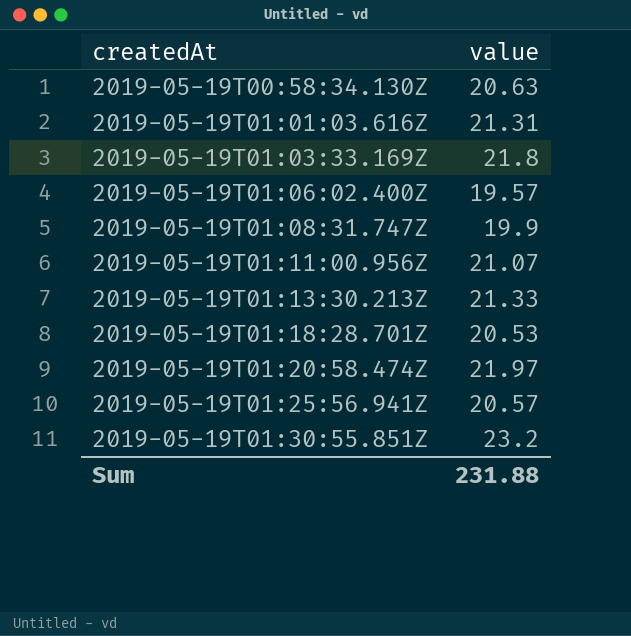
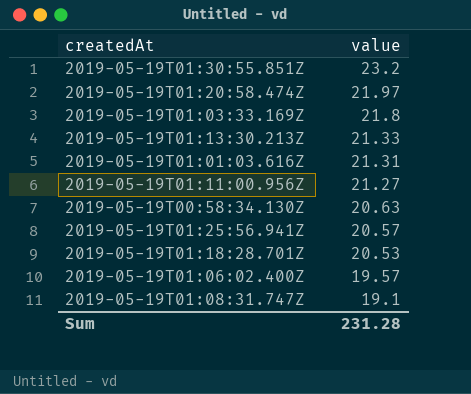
row order: createdAt ascending -> value descending
2019-05-19T01:11:00.956Z | value: 21.07 -> 21.27
2019-05-19T01:08:31.747Z | value: 19.9 -> 19.1
Sum | value: 231.88 -> 231.28

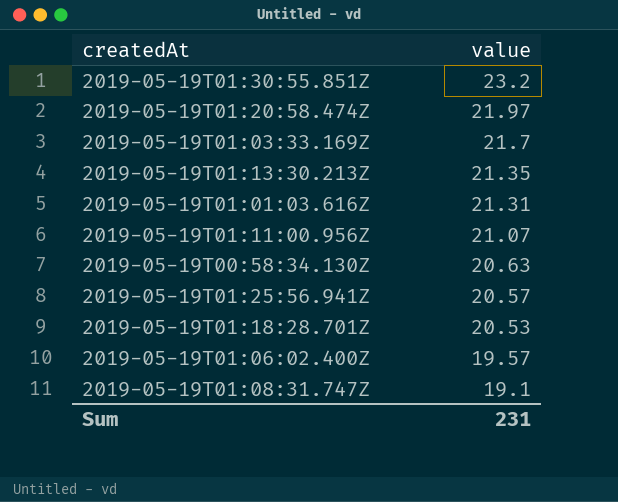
2019-05-19T01:03:33.169Z | value: 21.8 -> 21.7
2019-05-19T01:13:30.213Z | value: 21.33 -> 21.35
2019-05-19T01:11:00.956Z | value: 21.27 -> 21.07
Sum | value: 231.28 -> 231

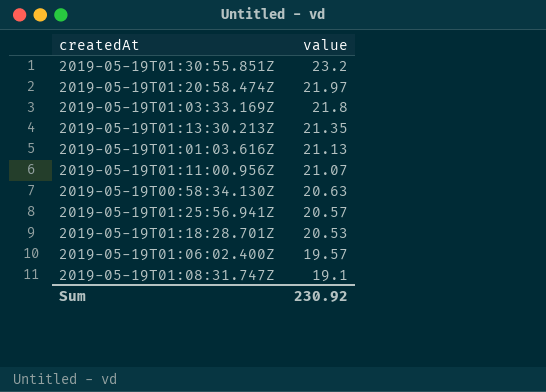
2019-05-19T01:03:33.169Z | value: 21.7 -> 21.8
2019-05-19T01:01:03.616Z | value: 21.31 -> 21.13
Sum | value: 231 -> 230.92

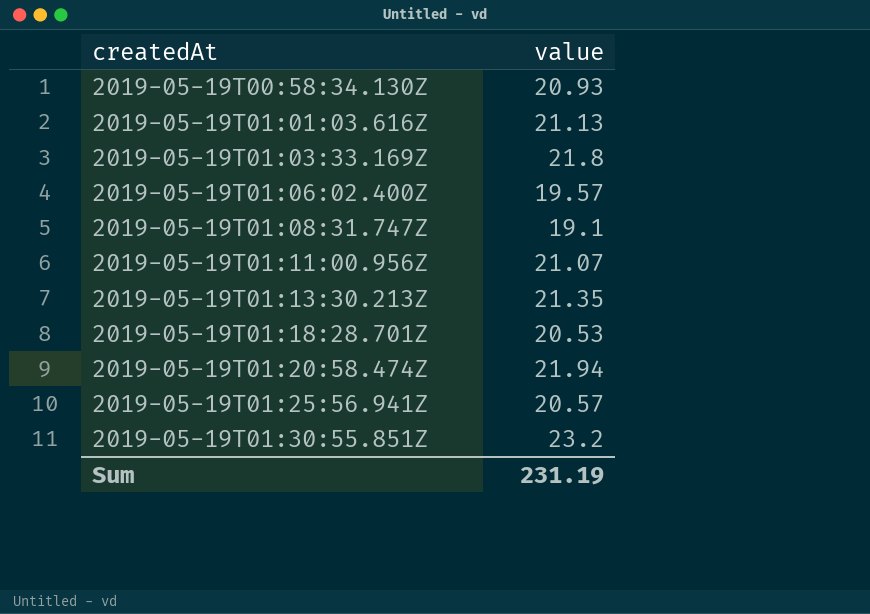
row order: value descending -> createdAt ascending
2019-05-19T00:58:34.130Z | value: 20.63 -> 20.93
2019-05-19T01:20:58.474Z | value: 21.97 -> 21.94
Sum | value: 230.92 -> 231.19

